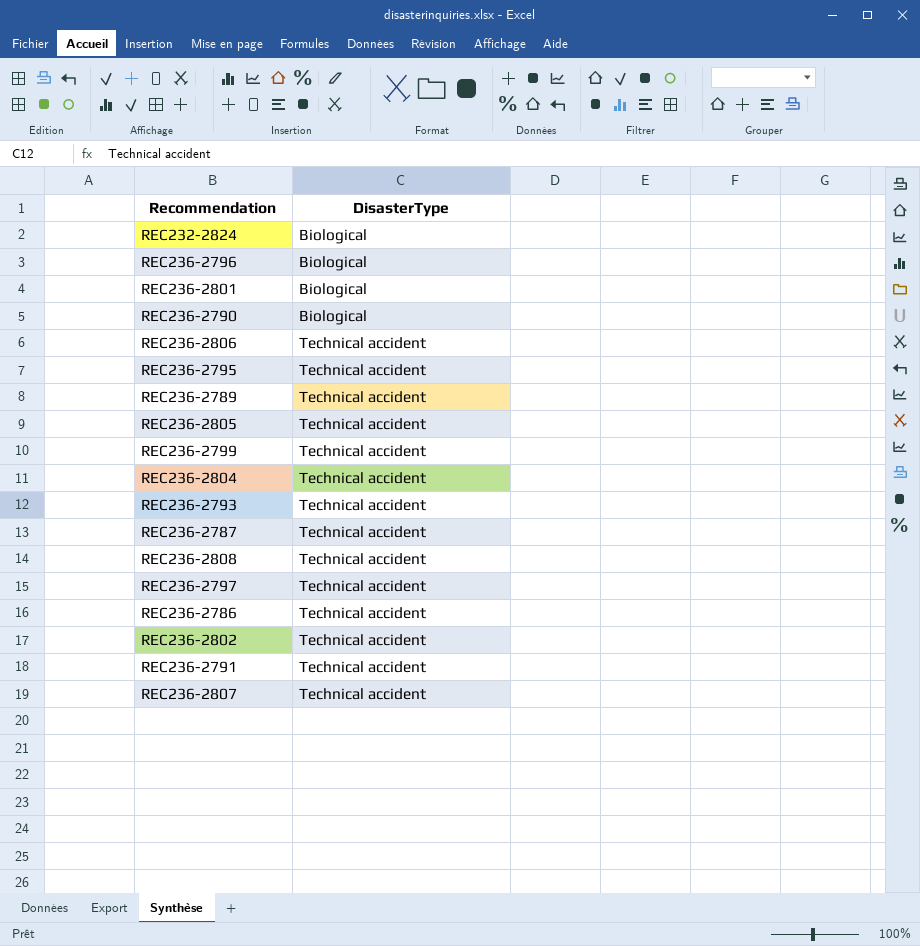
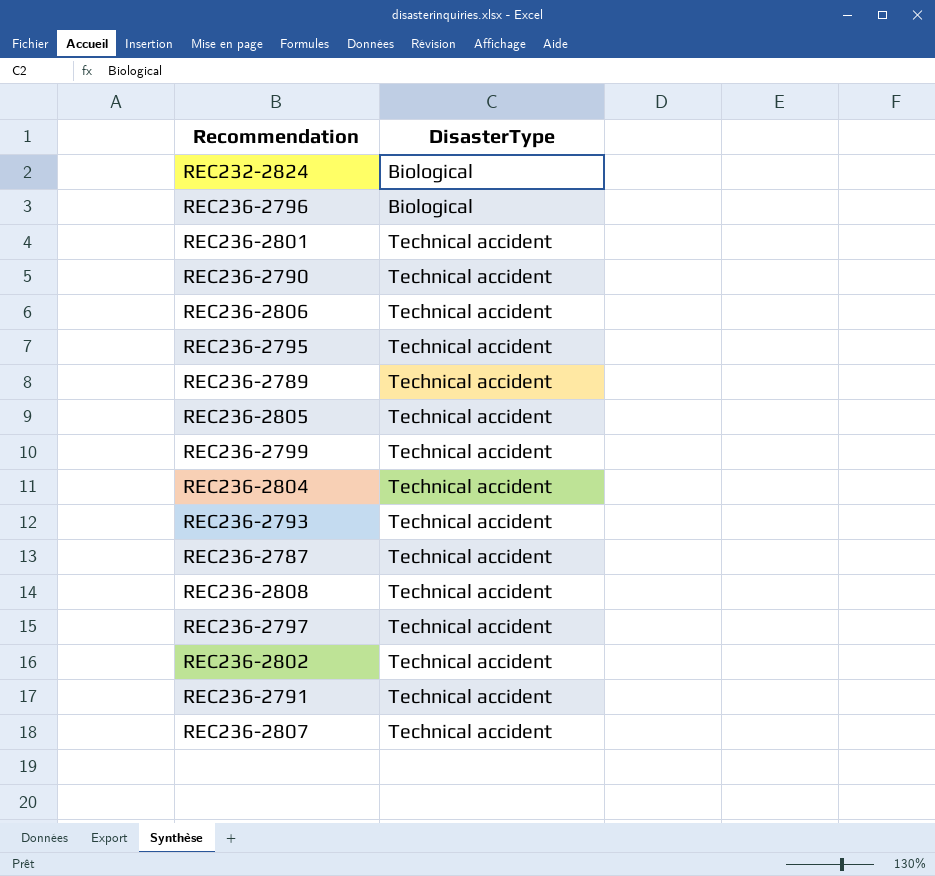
row REC236-2786: Technical accident -> none
REC236-2801 | DisasterType: Biological -> Technical accident
REC236-2790 | DisasterType: Biological -> Technical accident

